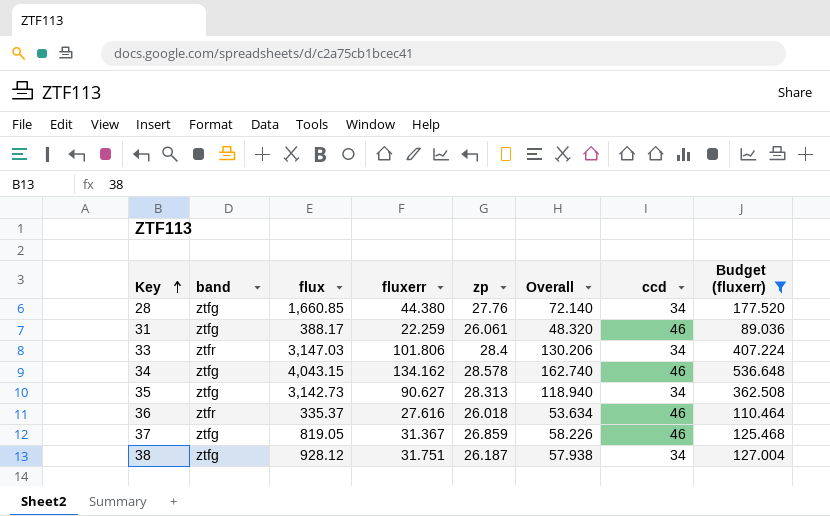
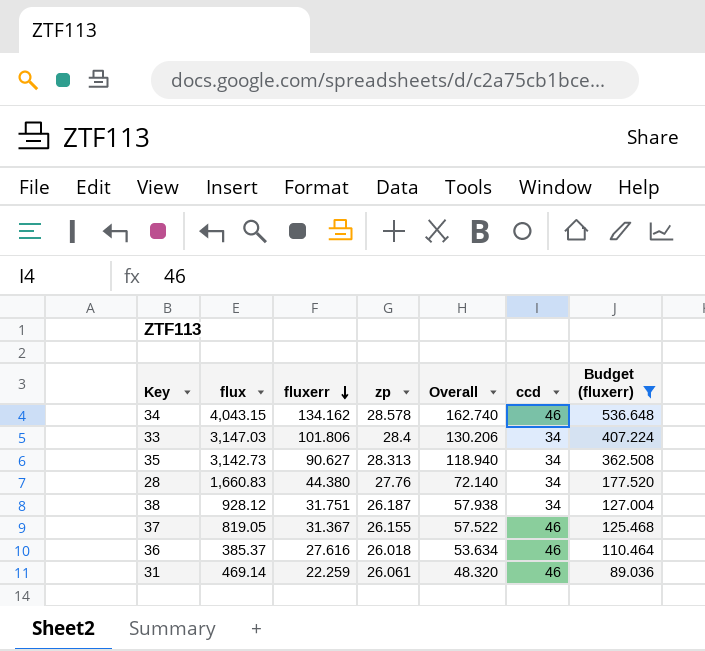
row order: Key ascending -> fluxerr descending
column band | position: 2 -> none
28 | flux: 1,660.85 -> 1,660.83
37 | zp: 26.859 -> 26.155
37 | Overall: 58.226 -> 57.522
36 | flux: 335.37 -> 385.37
31 | flux: 388.17 -> 469.14

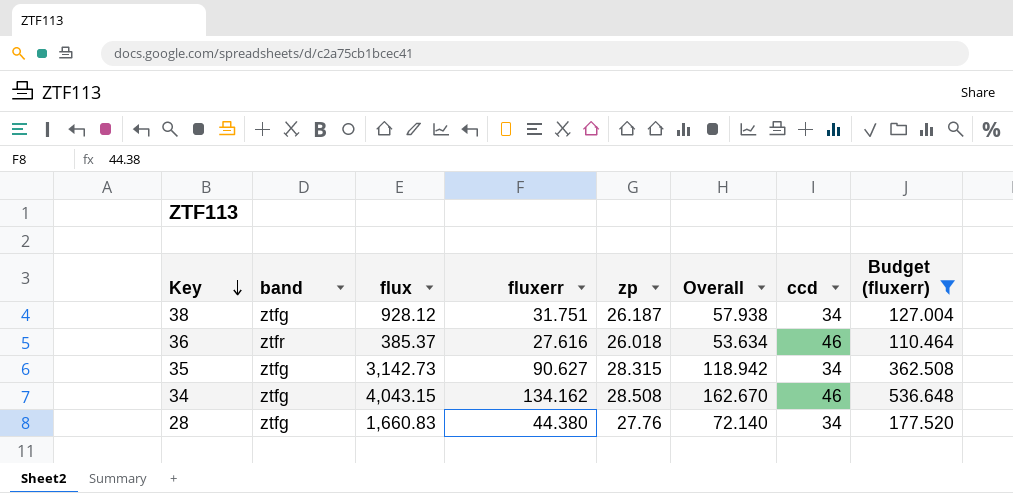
row order: fluxerr descending -> Key descending
column band | position: none -> 2
row 33: 3,147.03 | 101.806 | 28.4 | 130.206 | 34 | 407.224 -> none
row 37: 819.05 | 31.367 | 26.155 | 57.522 | 46 | 125.468 -> none
row 31: 469.14 | 22.259 | 26.061 | 48.320 | 46 | 89.036 -> none
35 | zp: 28.313 -> 28.315
35 | Overall: 118.940 -> 118.942
34 | zp: 28.578 -> 28.508
34 | Overall: 162.740 -> 162.670

